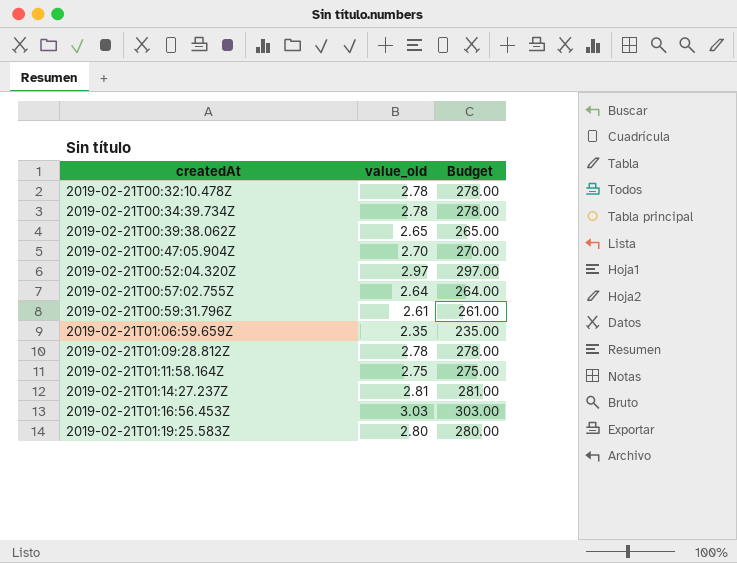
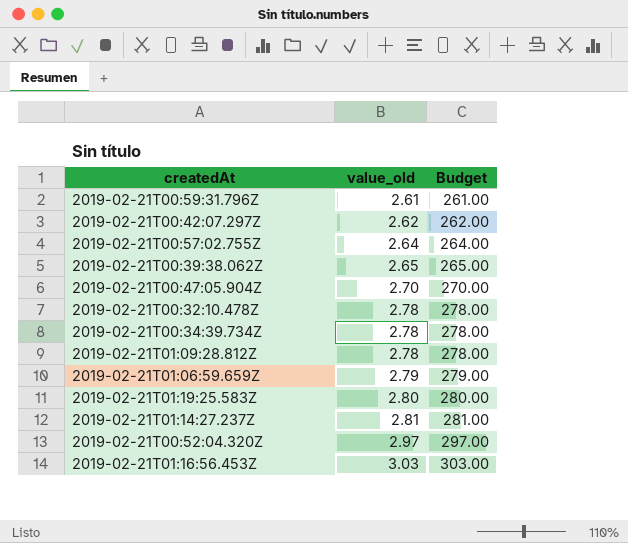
row order: createdAt ascending -> value_old ascending
row 2019-02-21T01:11:58.164Z: 2.75 | 275.00 -> none
row 2019-02-21T00:42:07.297Z: none -> 2.62 | 262.00
2019-02-21T01:06:59.659Z | value_old: 2.35 -> 2.79
2019-02-21T01:06:59.659Z | Budget: 235.00 -> 279.00

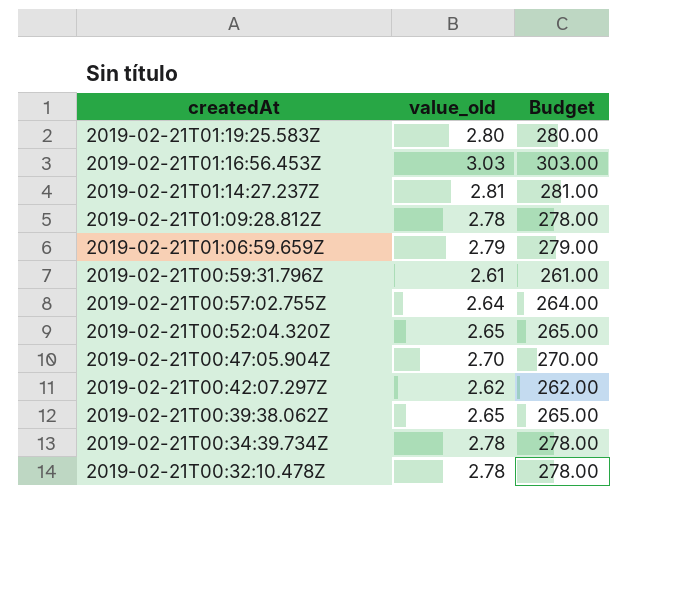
row order: value_old ascending -> createdAt descending
2019-02-21T00:52:04.320Z | value_old: 2.97 -> 2.65
2019-02-21T00:52:04.320Z | Budget: 297.00 -> 265.00

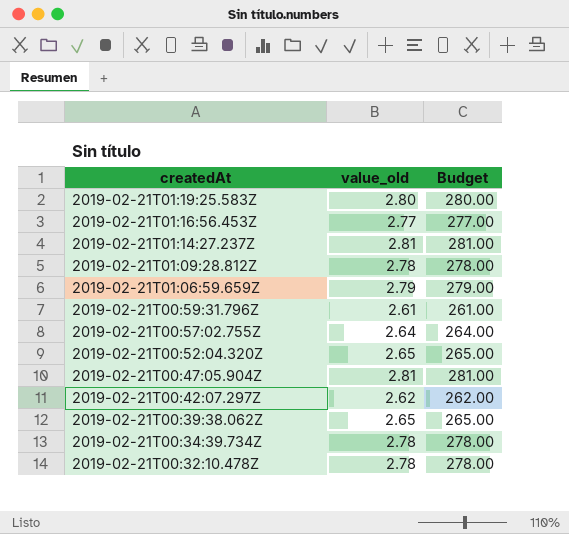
2019-02-21T01:16:56.453Z | value_old: 3.03 -> 2.77
2019-02-21T01:16:56.453Z | Budget: 303.00 -> 277.00
2019-02-21T00:47:05.904Z | value_old: 2.70 -> 2.81
2019-02-21T00:47:05.904Z | Budget: 270.00 -> 281.00

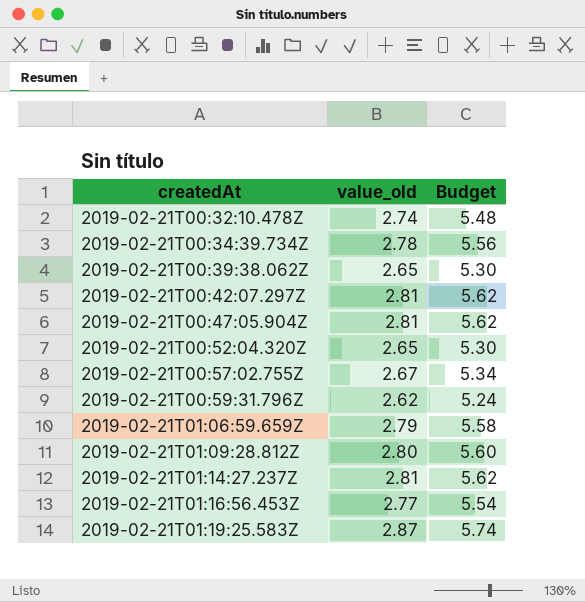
row order: createdAt descending -> createdAt ascending
column Budget | formula: [value_old] * 100 -> [value_old] * 2
2019-02-21T00:32:10.478Z | value_old: 2.78 -> 2.74
2019-02-21T00:42:07.297Z | value_old: 2.62 -> 2.81
2019-02-21T00:57:02.755Z | value_old: 2.64 -> 2.67
2019-02-21T00:59:31.796Z | value_old: 2.61 -> 2.62
2019-02-21T01:09:28.812Z | value_old: 2.78 -> 2.80
2019-02-21T01:19:25.583Z | value_old: 2.80 -> 2.87

